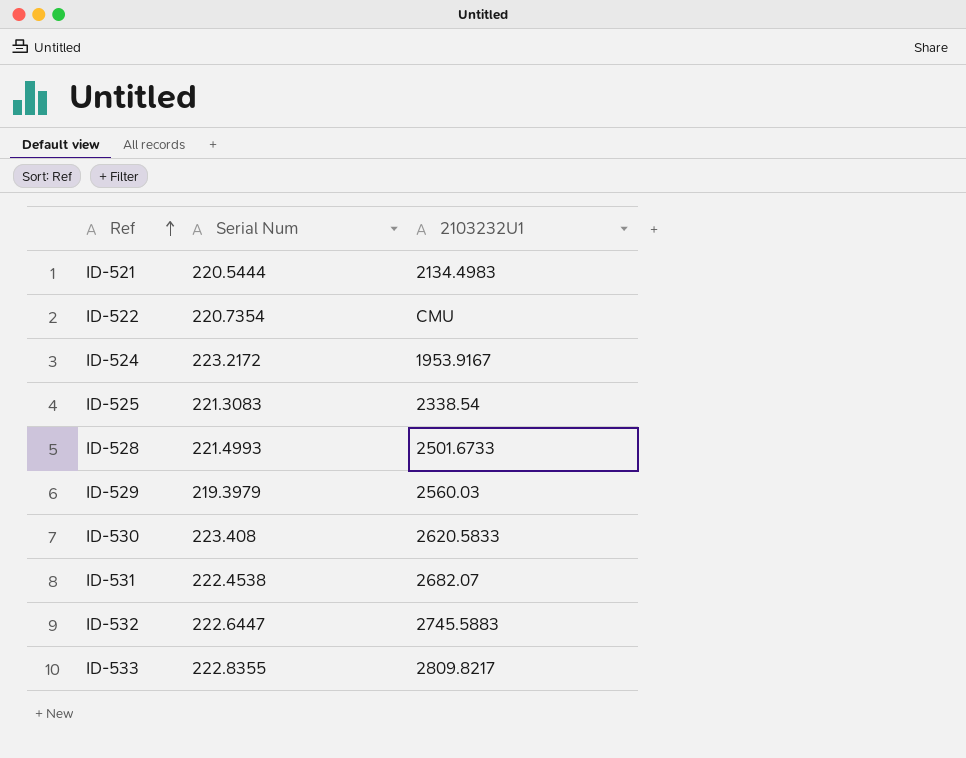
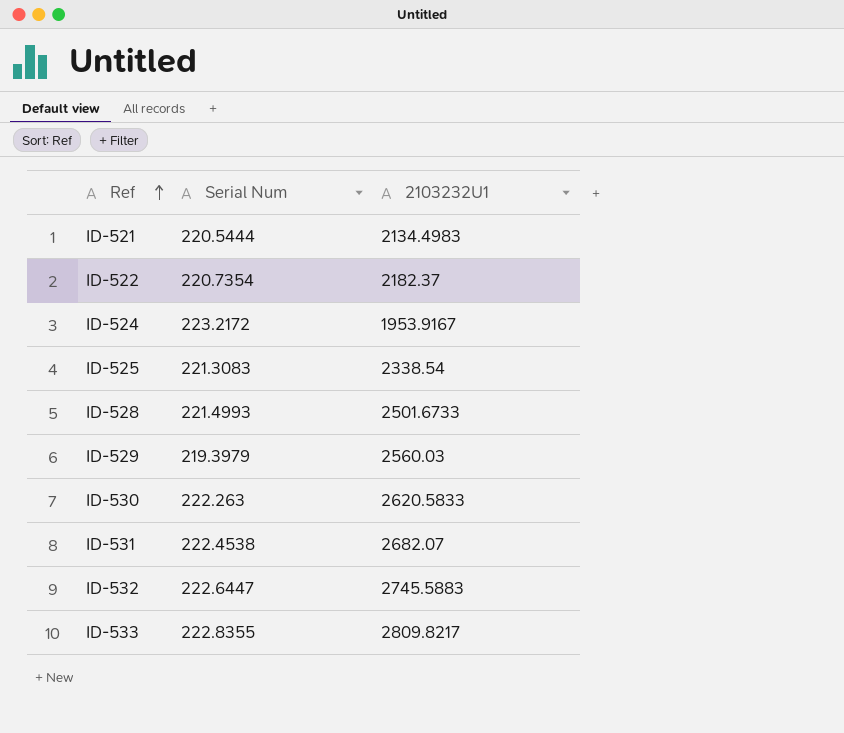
ID-522 | 2103232U1: CMU -> 2182.37
ID-530 | Serial Num: 223.408 -> 222.263

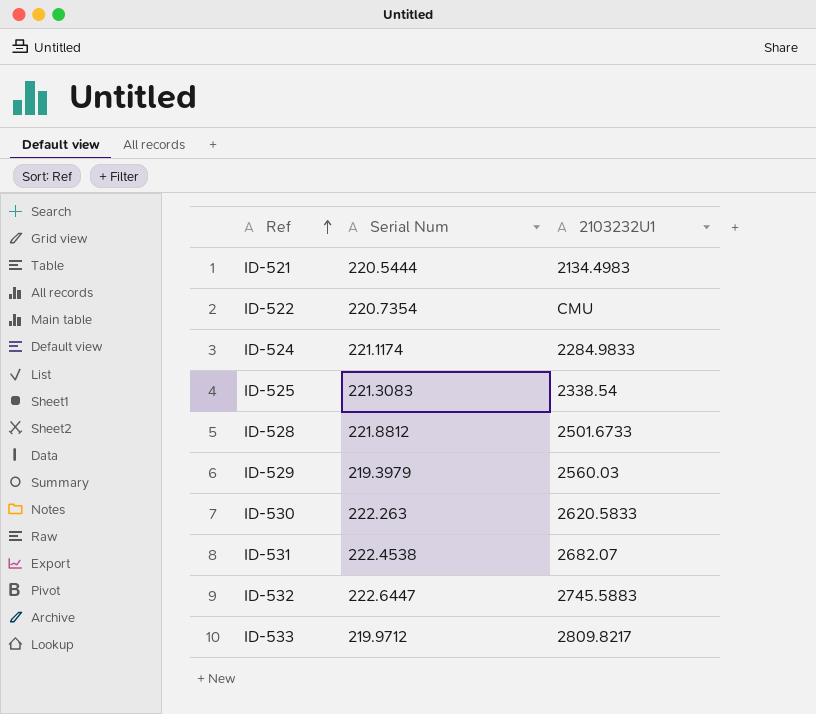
ID-522 | 2103232U1: 2182.37 -> CMU
ID-524 | Serial Num: 223.2172 -> 221.1174
ID-524 | 2103232U1: 1953.9167 -> 2284.9833
ID-528 | Serial Num: 221.4993 -> 221.8812
ID-533 | Serial Num: 222.8355 -> 219.9712

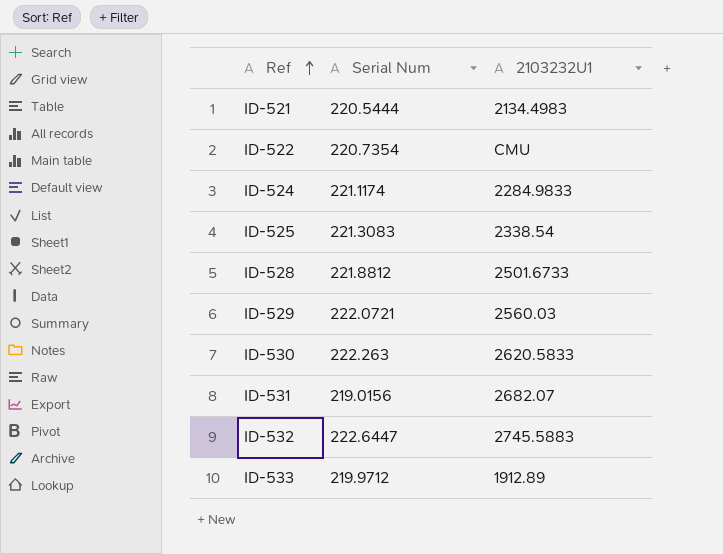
ID-529 | Serial Num: 219.3979 -> 222.0721
ID-531 | Serial Num: 222.4538 -> 219.0156
ID-533 | 2103232U1: 2809.8217 -> 1912.89

